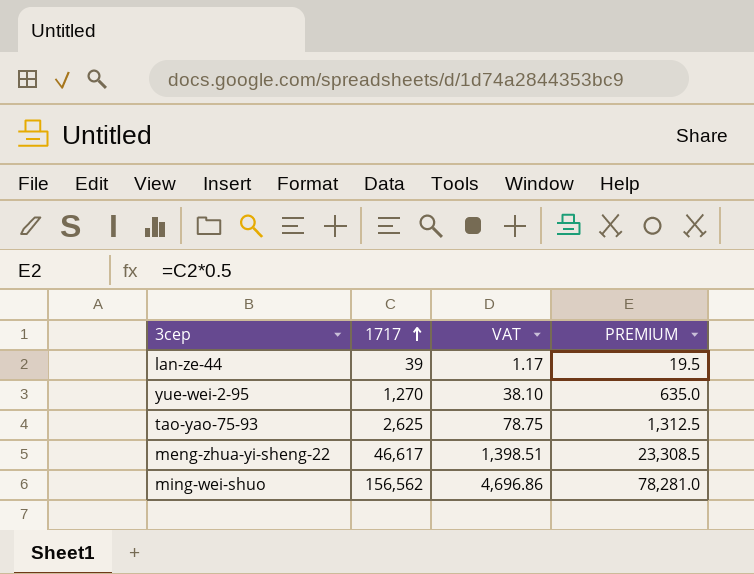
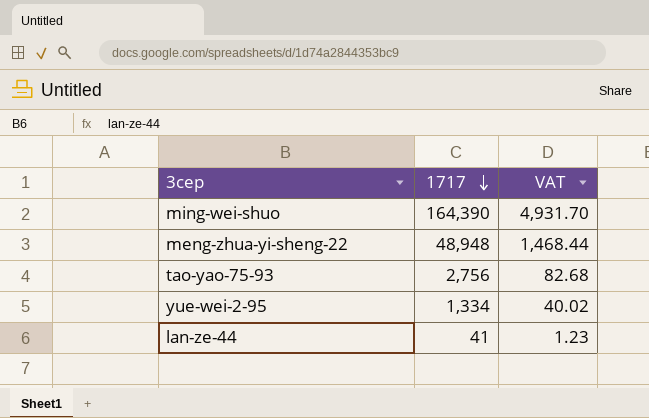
row order: 1717 ascending -> 1717 descending
column PREMIUM | formula: [1717] * 0.5 -> none
ming-wei-shuo | 1717: 156,562 -> 164,390
ming-wei-shuo | VAT: 4,696.86 -> 4,931.70
meng-zhua-yi-sheng-22 | 1717: 46,617 -> 48,948
meng-zhua-yi-sheng-22 | VAT: 1,398.51 -> 1,468.44
tao-yao-75-93 | 1717: 2,625 -> 2,756
tao-yao-75-93 | VAT: 78.75 -> 82.68
yue-wei-2-95 | 1717: 1,270 -> 1,334
yue-wei-2-95 | VAT: 38.10 -> 40.02
lan-ze-44 | 1717: 39 -> 41
lan-ze-44 | VAT: 1.17 -> 1.23

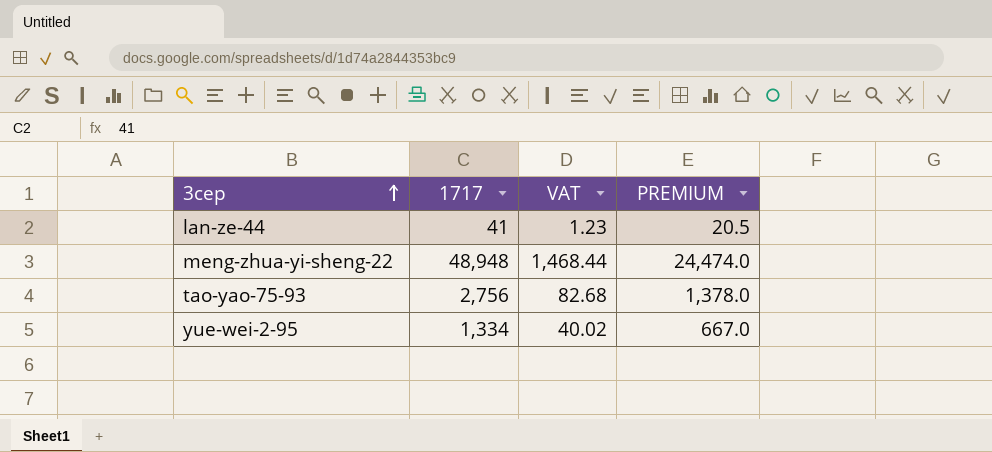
row order: 1717 descending -> 3cep ascending
column PREMIUM | formula: none -> [1717] * 0.5
row ming-wei-shuo: 164,390 | 4,931.70 -> none

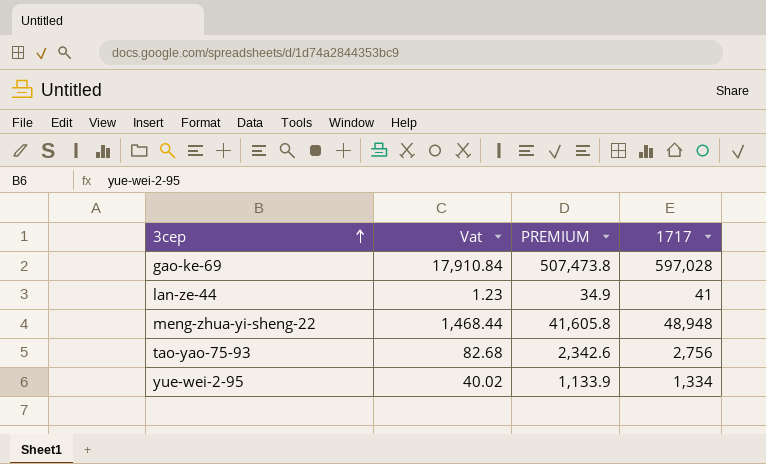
column name: VAT -> Vat
column PREMIUM | formula: [1717] * 0.5 -> [1717] * 0.85
column 1717 | position: 2 -> 4
row gao-ke-69: none -> 17,910.84 | 507,473.8 | 597,028

